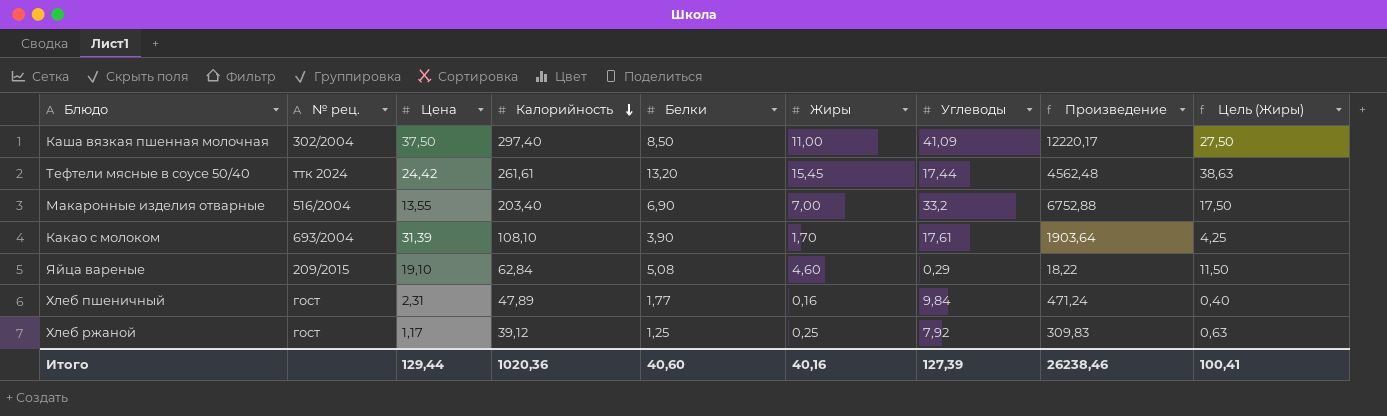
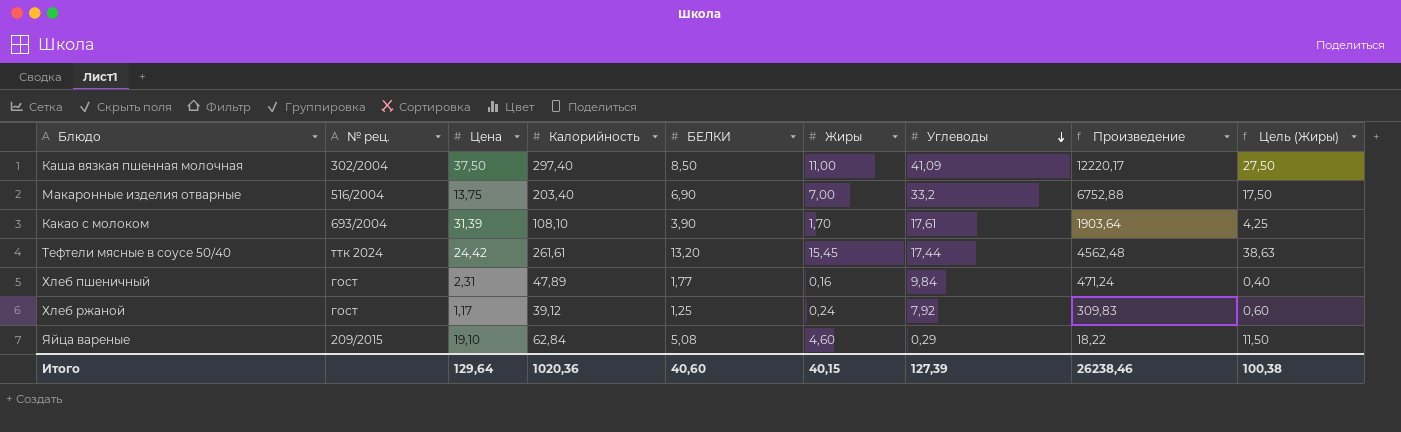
row order: Калорийность descending -> Углеводы descending
column name: Белки -> БЕЛКИ
Макаронные изделия отварные | Цена: 13,55 -> 13,75
Хлеб ржаной | Жиры: 0,25 -> 0,24
Хлеб ржаной | Цель (Жиры): 0,63 -> 0,60
Итого | Цена: 129,44 -> 129,64
Итого | Жиры: 40,16 -> 40,15
Итого | Цель (Жиры): 100,41 -> 100,38

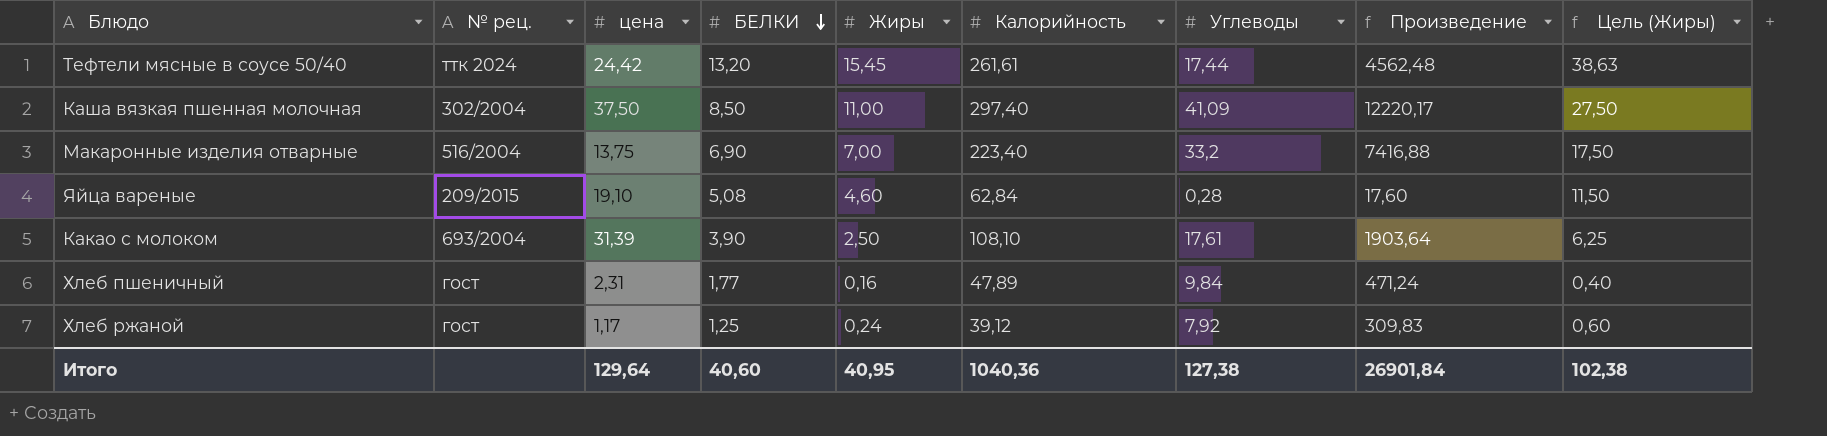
row order: Углеводы descending -> БЕЛКИ descending
column name: Цена -> цена
column Калорийность | position: 4 -> 6
Макаронные изделия отварные | Калорийность: 203,40 -> 223,40
Макаронные изделия отварные | Произведение: 6752,88 -> 7416,88
Яйца вареные | Углеводы: 0,29 -> 0,28
Яйца вареные | Произведение: 18,22 -> 17,60
Какао с молоком | Жиры: 1,70 -> 2,50
Какао с молоком | Цель (Жиры): 4,25 -> 6,25
Итого | Жиры: 40,15 -> 40,95
Итого | Калорийность: 1020,36 -> 1040,36
Итого | Углеводы: 127,39 -> 127,38
Итого | Произведение: 26238,46 -> 26901,84
Итого | Цель (Жиры): 100,38 -> 102,38

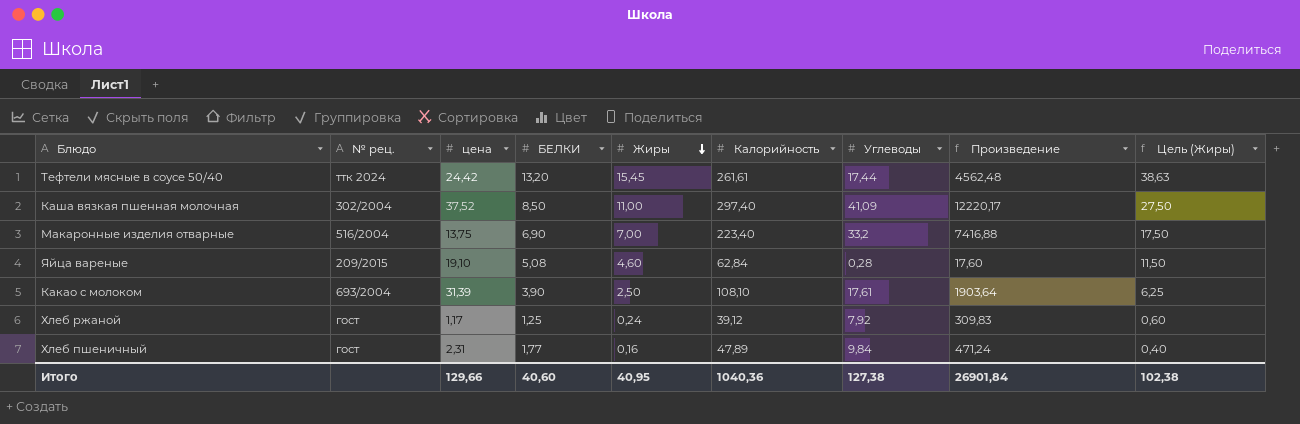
row order: БЕЛКИ descending -> Жиры descending
Каша вязкая пшенная молочная | цена: 37,50 -> 37,52
Итого | цена: 129,64 -> 129,66

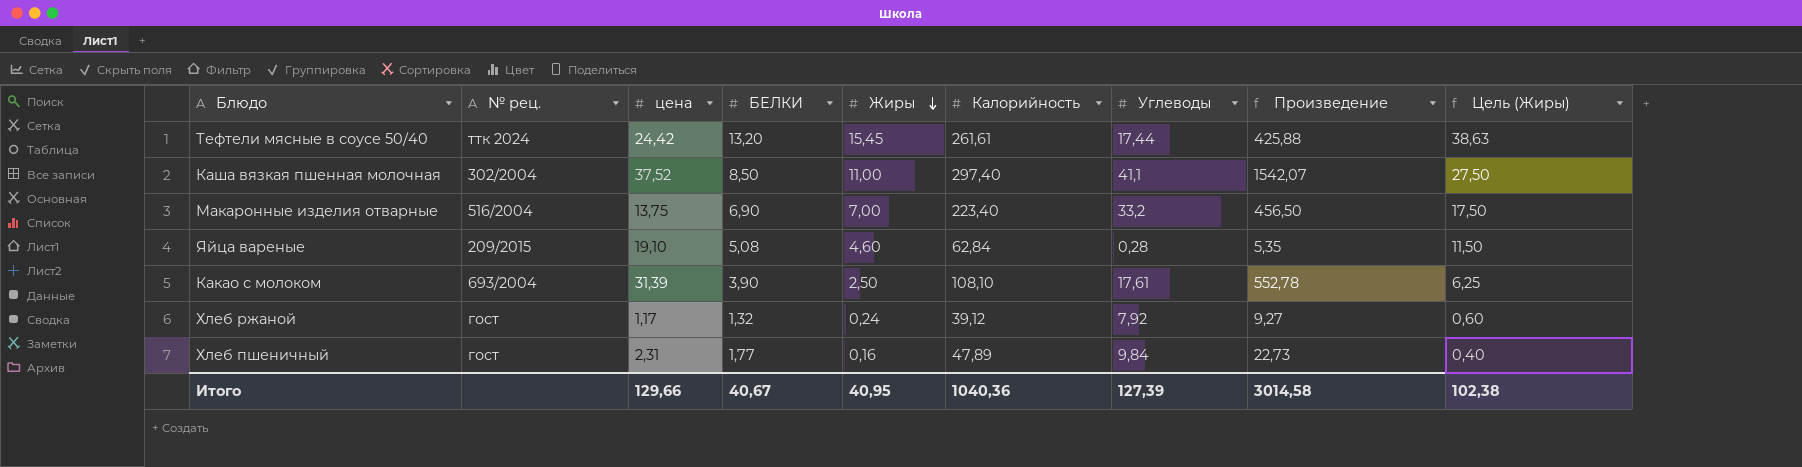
column Произведение | formula: [Калорийность] * [Углеводы] -> [цена] * [Углеводы]
Каша вязкая пшенная молочная | Углеводы: 41,09 -> 41,1
Хлеб ржаной | БЕЛКИ: 1,25 -> 1,32
Итого | БЕЛКИ: 40,60 -> 40,67
Итого | Углеводы: 127,38 -> 127,39
Итого | Произведение: 26901,84 -> 3014,58

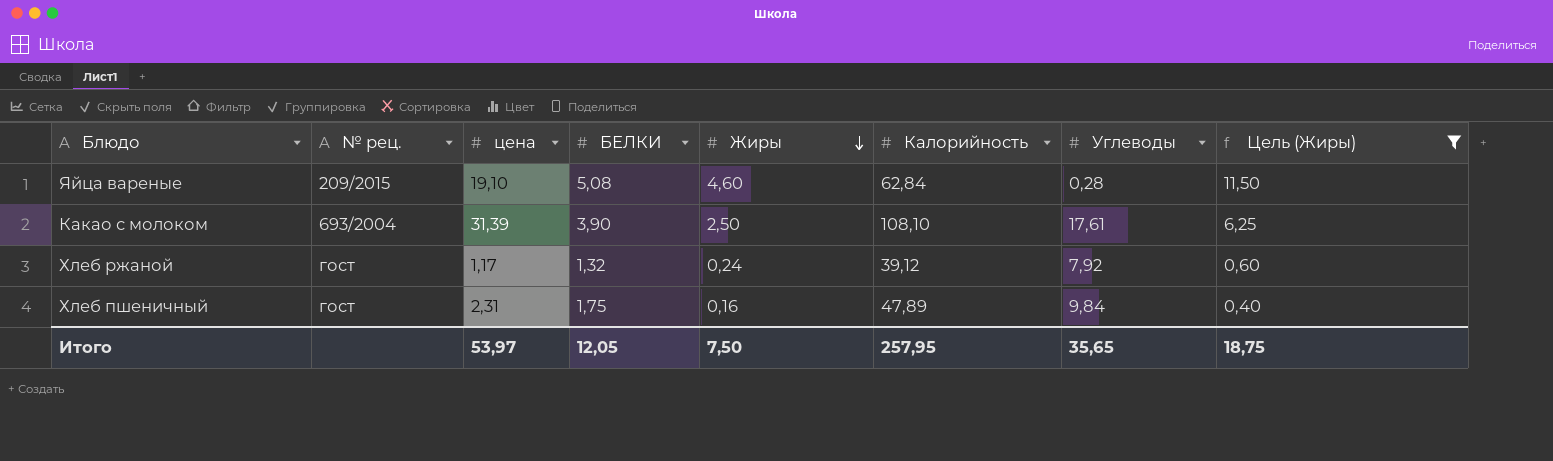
filter: none -> Цель (Жиры) <= 11,50
column Произведение | formula: [цена] * [Углеводы] -> none
Хлеб пшеничный | БЕЛКИ: 1,77 -> 1,75
Итого | цена: 129,66 -> 53,97
Итого | БЕЛКИ: 40,67 -> 12,05
Итого | Жиры: 40,95 -> 7,50
Итого | Калорийность: 1040,36 -> 257,95
Итого | Углеводы: 127,39 -> 35,65
Итого | Цель (Жиры): 102,38 -> 18,75

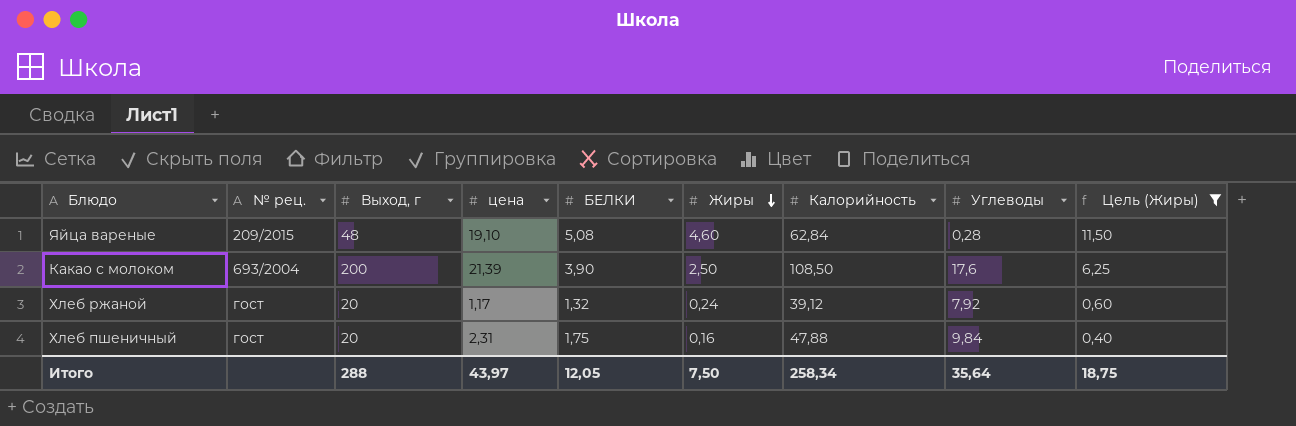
column Выход, г | position: none -> 3
Какао с молоком | цена: 31,39 -> 21,39
Какао с молоком | Калорийность: 108,10 -> 108,50
Какао с молоком | Углеводы: 17,61 -> 17,6
Хлеб пшеничный | Калорийность: 47,89 -> 47,88
Итого | цена: 53,97 -> 43,97
Итого | Калорийность: 257,95 -> 258,34
Итого | Углеводы: 35,65 -> 35,64

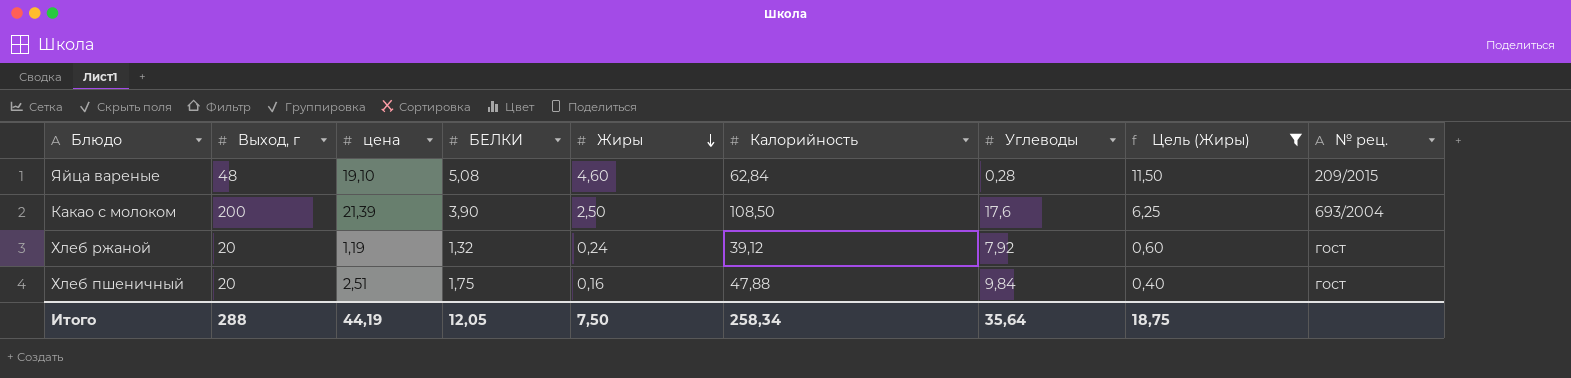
column № рец. | position: 2 -> 9
Хлеб ржаной | цена: 1,17 -> 1,19
Хлеб пшеничный | цена: 2,31 -> 2,51
Итого | цена: 43,97 -> 44,19

